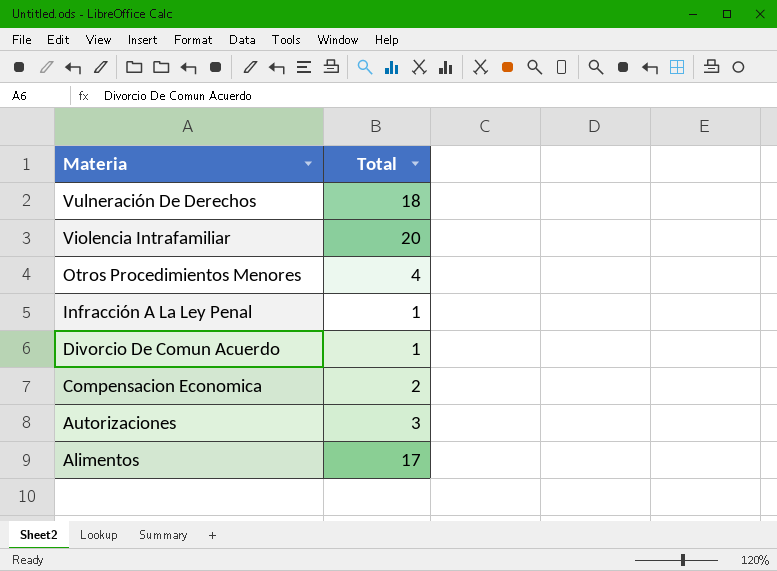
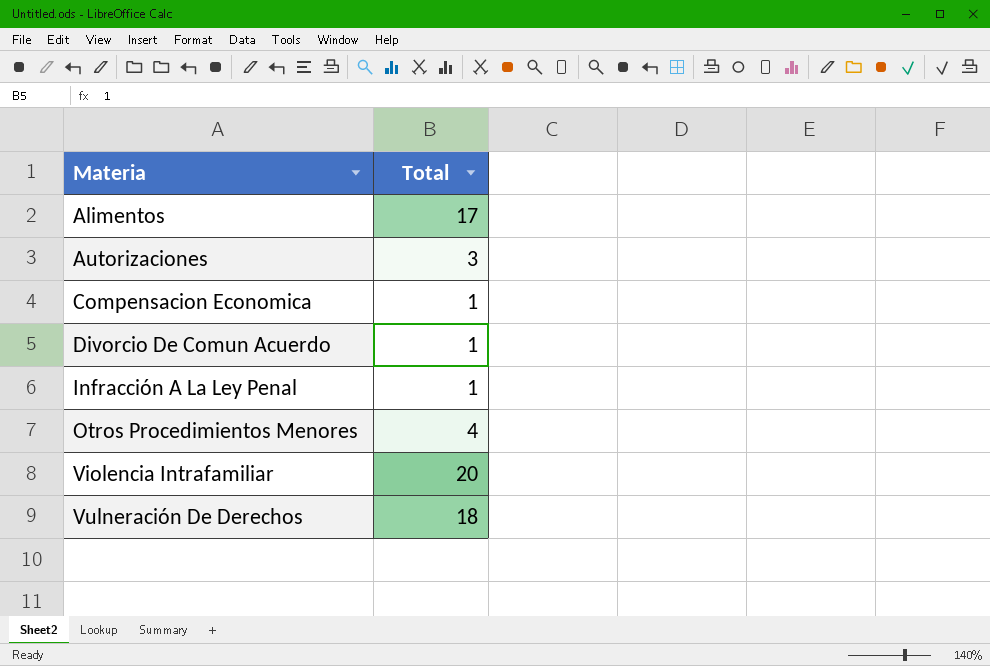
row order: Materia descending -> Materia ascending
Compensacion Economica | Total: 2 -> 1

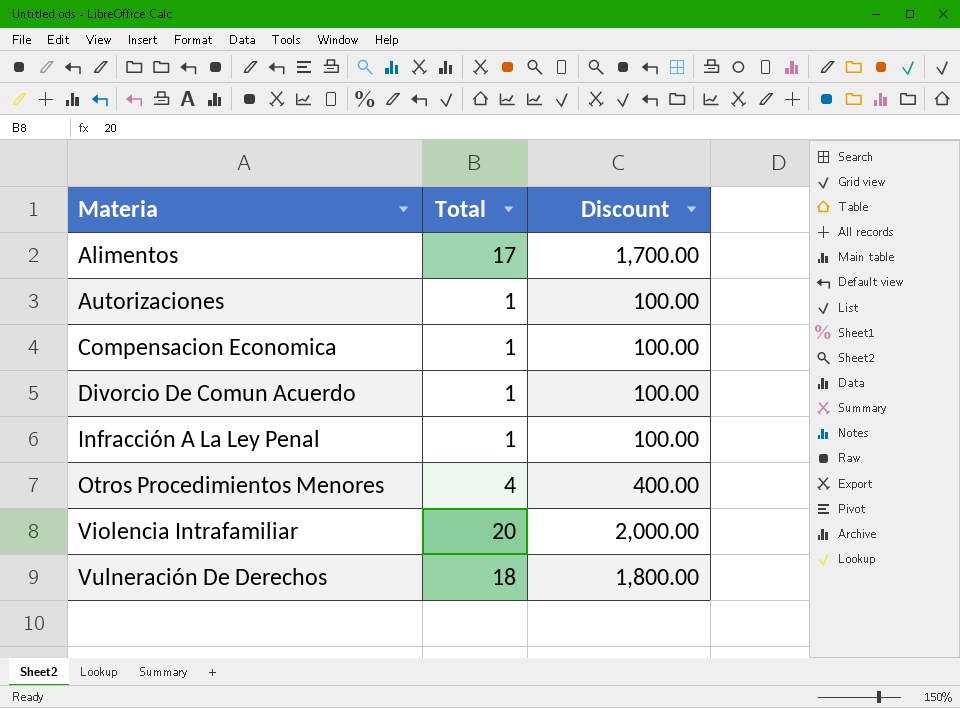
column Discount | formula: none -> [Total] * 100
Autorizaciones | Total: 3 -> 1

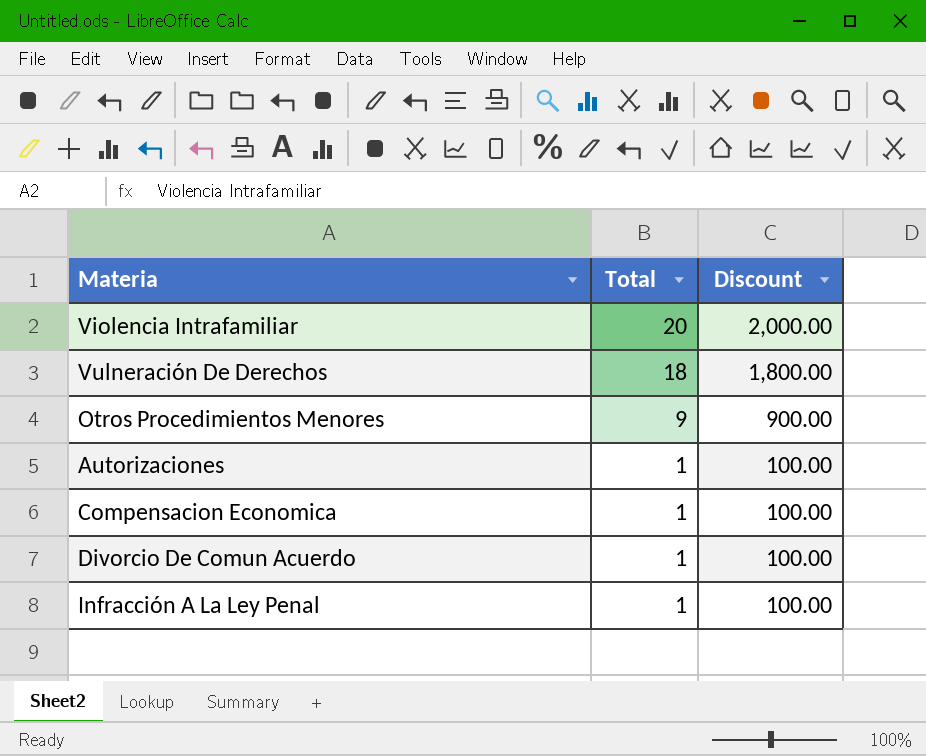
row order: Materia ascending -> Total descending
row Alimentos: 17 | 1,700.00 -> none
Otros Procedimientos Menores | Total: 4 -> 9
Otros Procedimientos Menores | Discount: 400.00 -> 900.00

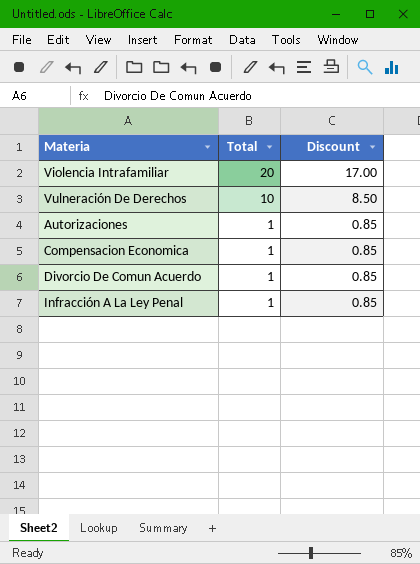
column Discount | formula: [Total] * 100 -> [Total] * 0.85
row Otros Procedimientos Menores: 9 | 900.00 -> none
Vulneración De Derechos | Total: 18 -> 10

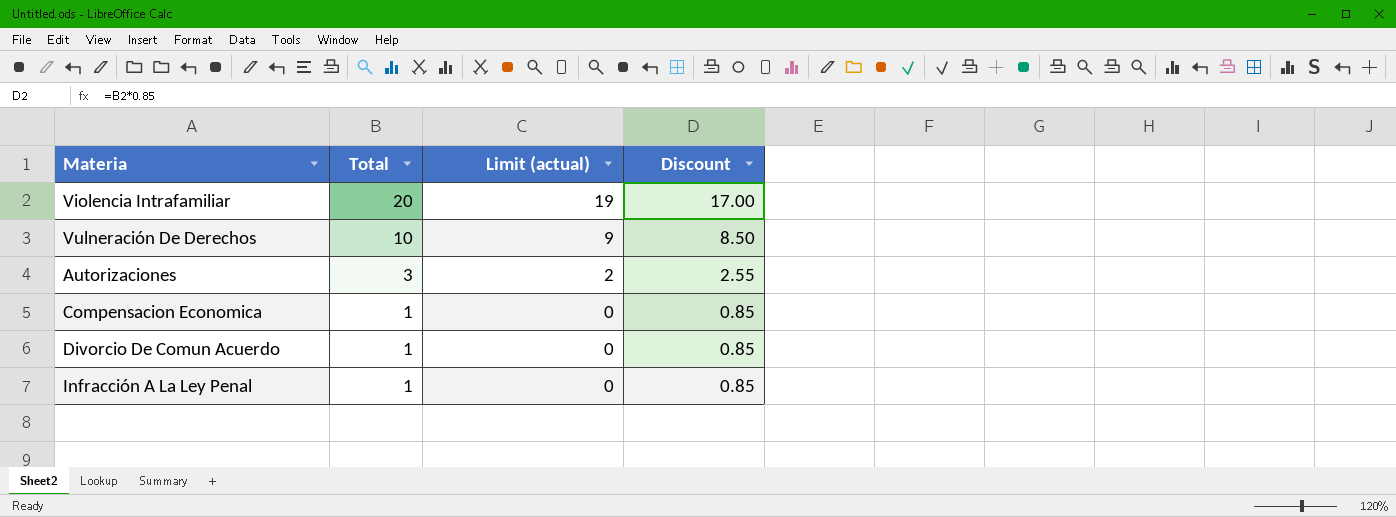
column Limit (actual) | formula: none -> [Total] - 1
Autorizaciones | Total: 1 -> 3
Autorizaciones | Discount: 0.85 -> 2.55

